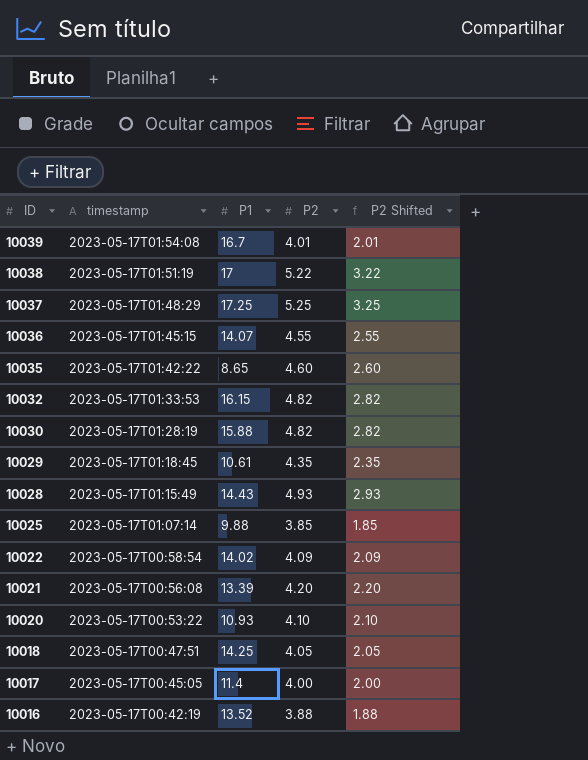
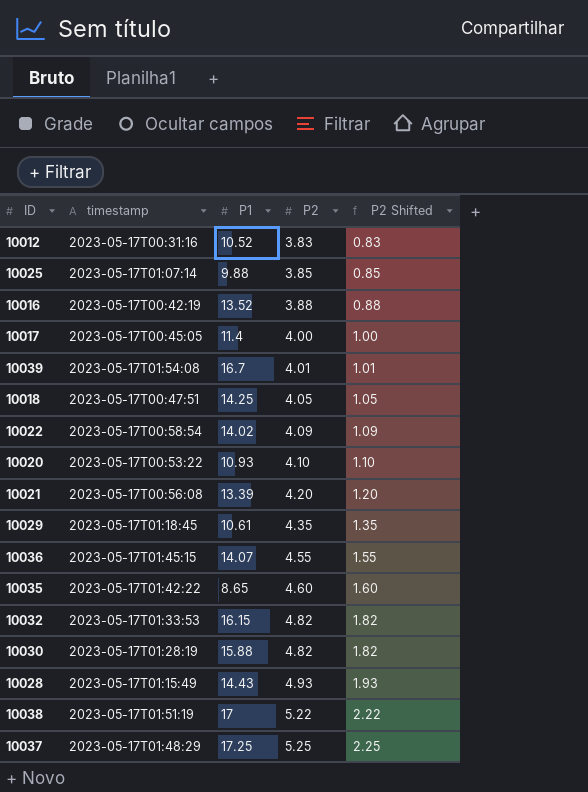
row order: ID descending -> P2 ascending
column P2 Shifted | formula: [P2] - 2 -> [P2] - 3
row 10012: none -> 2023-05-17T00:31:16 | 10.52 | 3.83 | 0.83

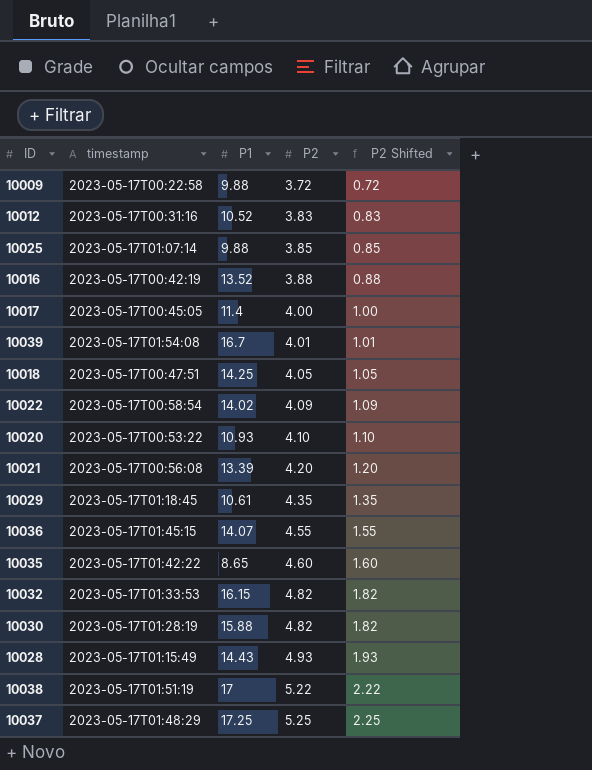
row 10009: none -> 2023-05-17T00:22:58 | 9.88 | 3.72 | 0.72

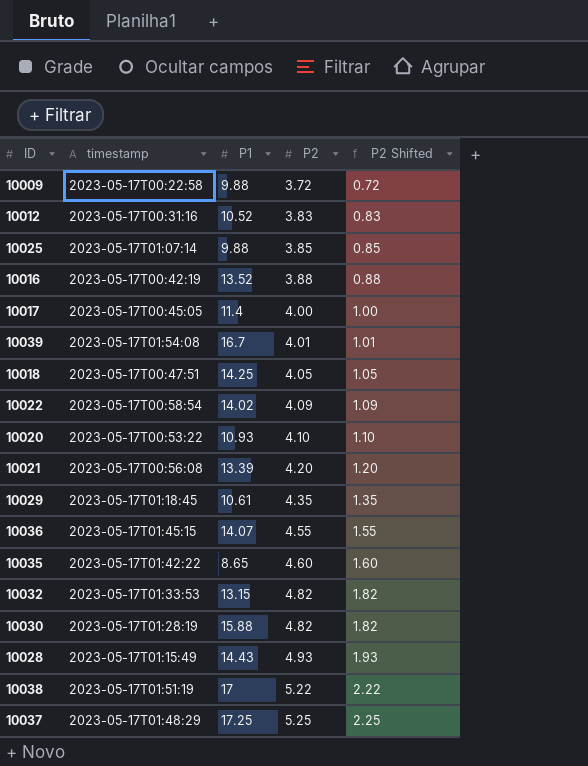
10032 | P1: 16.15 -> 13.15

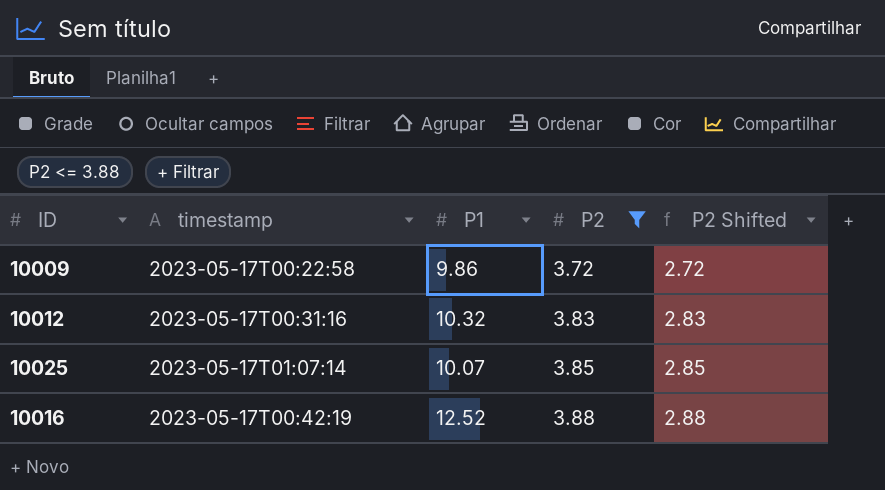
filter: none -> P2 <= 3.88
column P2 Shifted | formula: [P2] - 3 -> [P2] - 1
10009 | P1: 9.88 -> 9.86
10012 | P1: 10.52 -> 10.32
10025 | P1: 9.88 -> 10.07
10016 | P1: 13.52 -> 12.52

